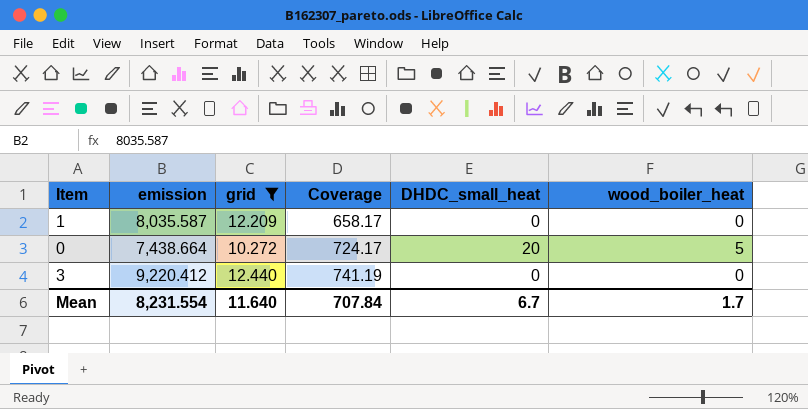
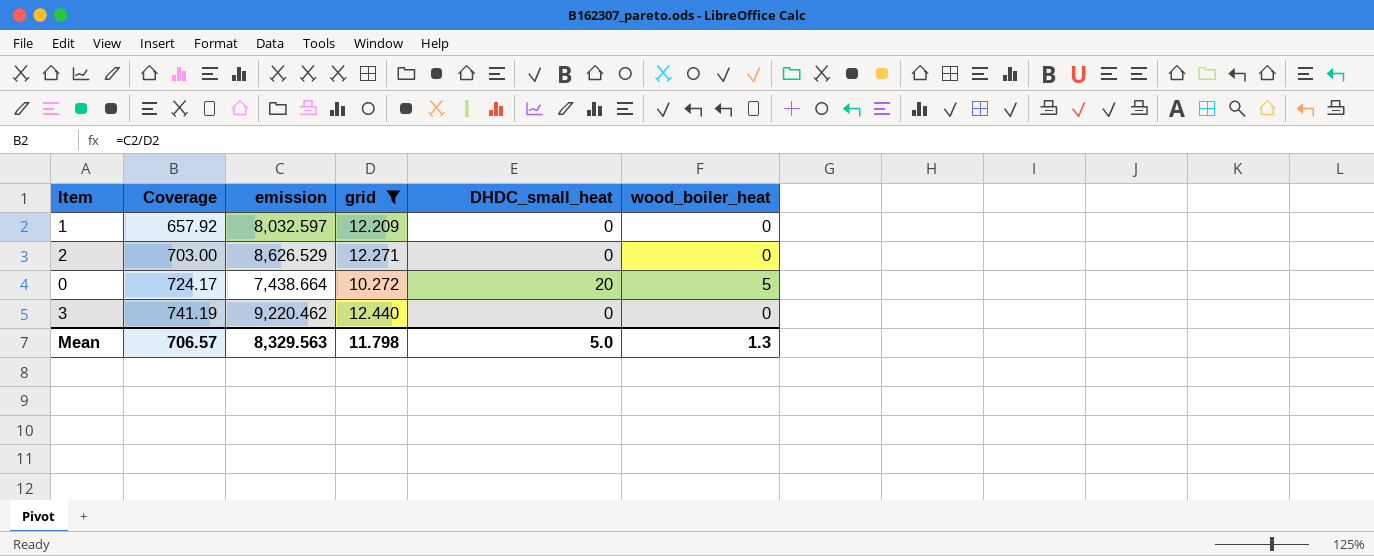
column Coverage | position: 4 -> 2
1 | Coverage: 658.17 -> 657.92
1 | emission: 8,035.587 -> 8,032.597
row 2: none -> 703.00 | 8,626.529 | 12.271 | 0 | 0
3 | emission: 9,220.412 -> 9,220.462
Mean | Coverage: 707.84 -> 706.57
Mean | emission: 8,231.554 -> 8,329.563
Mean | grid: 11.640 -> 11.798
Mean | DHDC_small_heat: 6.7 -> 5.0
Mean | wood_boiler_heat: 1.7 -> 1.3

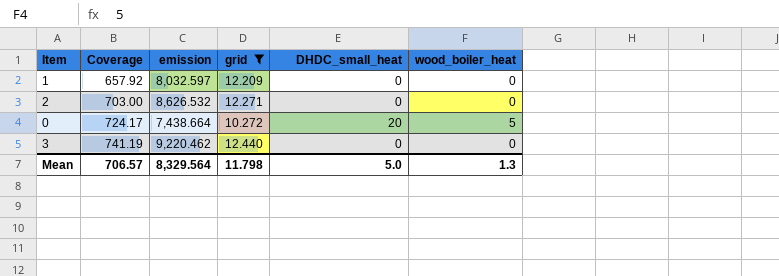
2 | emission: 8,626.529 -> 8,626.532
Mean | emission: 8,329.563 -> 8,329.564

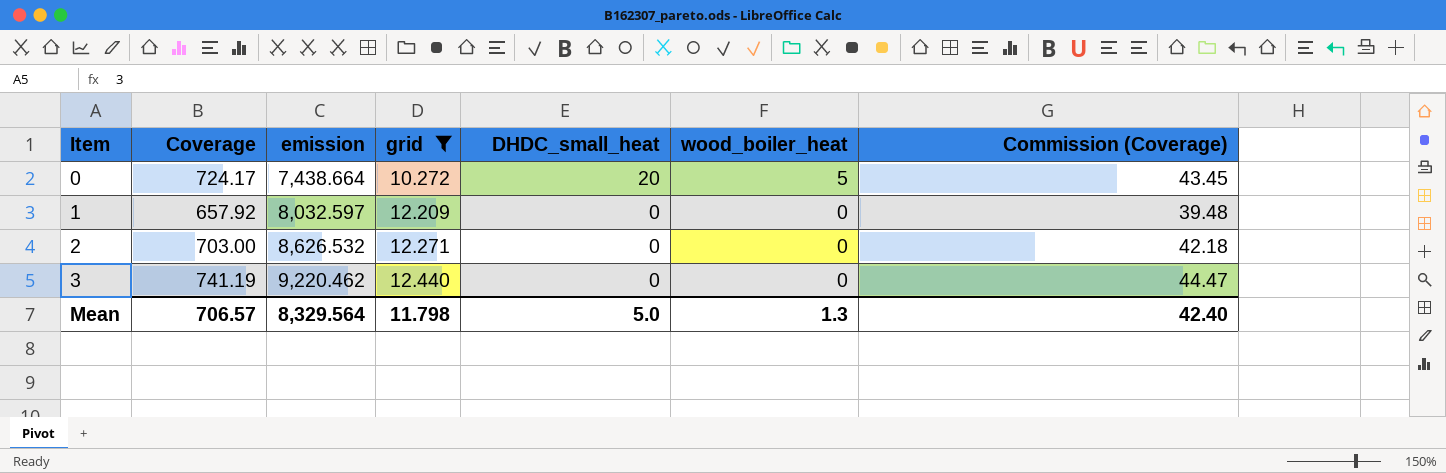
row order: Coverage ascending -> Item ascending
column Commission (Coverage) | formula: none -> [Coverage] * 0.06

